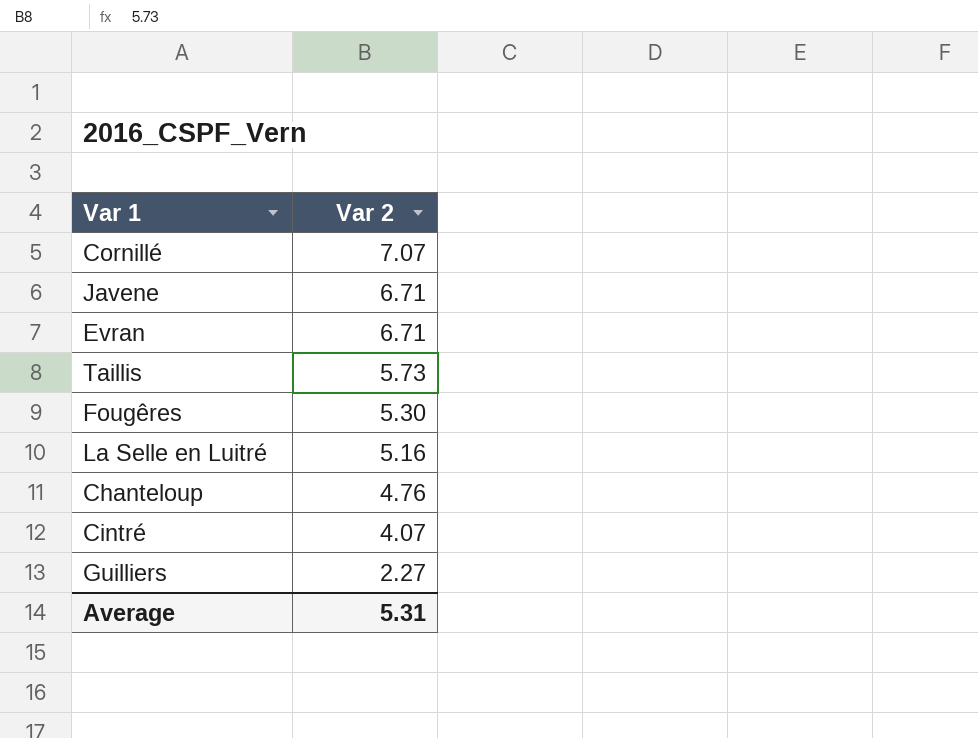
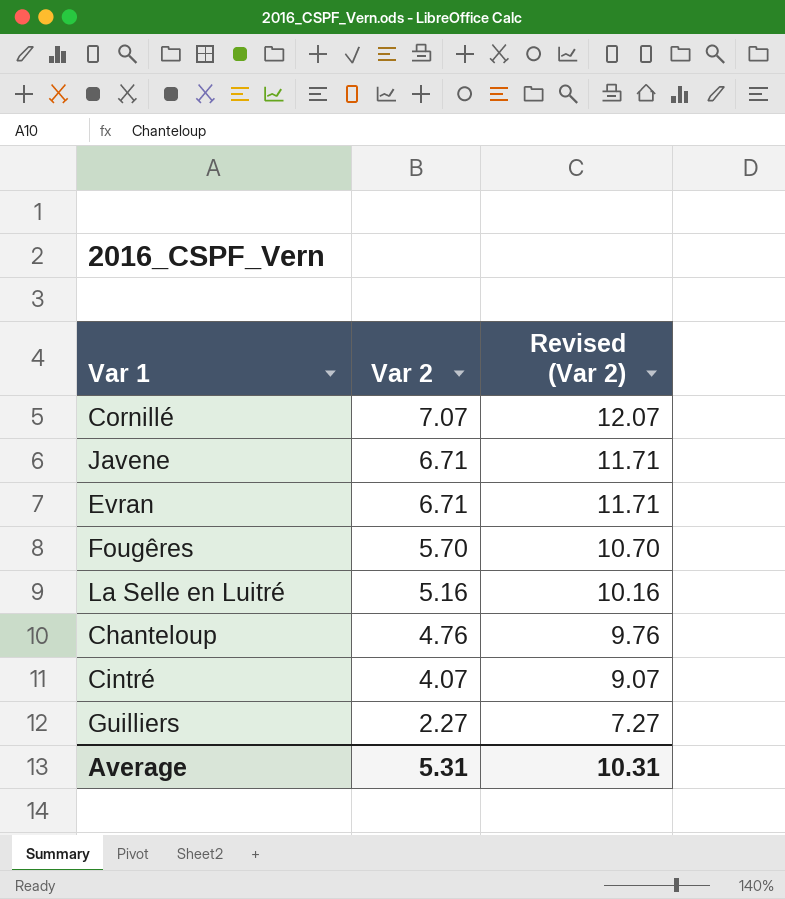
column Revised (Var 2) | formula: none -> [Var 2] + 5
row Taillis: 5.73 -> none
Fougêres | Var 2: 5.30 -> 5.70

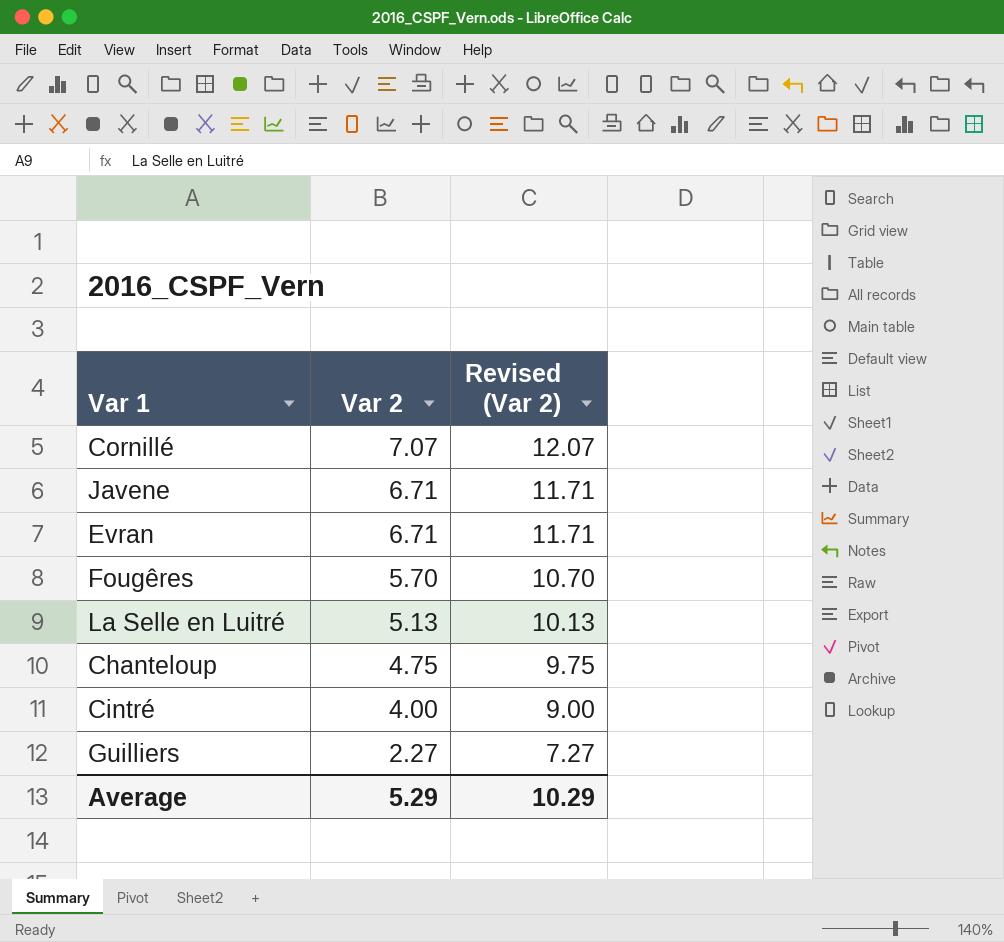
La Selle en Luitré | Var 2: 5.16 -> 5.13
La Selle en Luitré | Revised (Var 2): 10.16 -> 10.13
Chanteloup | Var 2: 4.76 -> 4.75
Chanteloup | Revised (Var 2): 9.76 -> 9.75
Cintré | Var 2: 4.07 -> 4.00
Cintré | Revised (Var 2): 9.07 -> 9.00
Average | Var 2: 5.31 -> 5.29
Average | Revised (Var 2): 10.31 -> 10.29

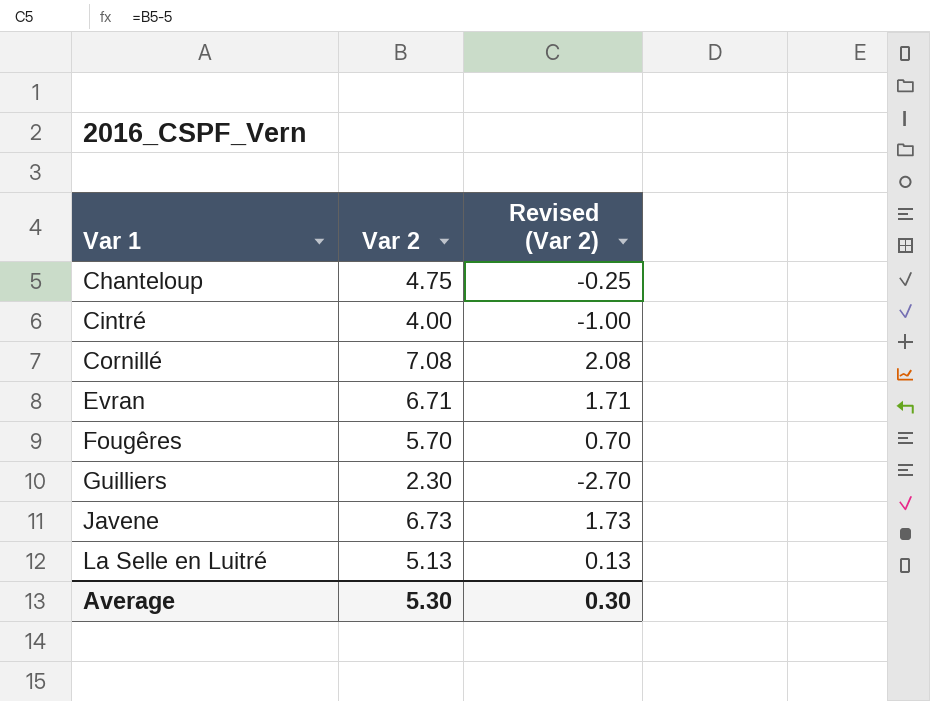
row order: Var 2 descending -> Var 1 ascending
column Revised (Var 2) | formula: [Var 2] + 5 -> [Var 2] - 5
Cornillé | Var 2: 7.07 -> 7.08
Guilliers | Var 2: 2.27 -> 2.30
Javene | Var 2: 6.71 -> 6.73
Average | Var 2: 5.29 -> 5.30
Average | Revised (Var 2): 10.29 -> 0.30

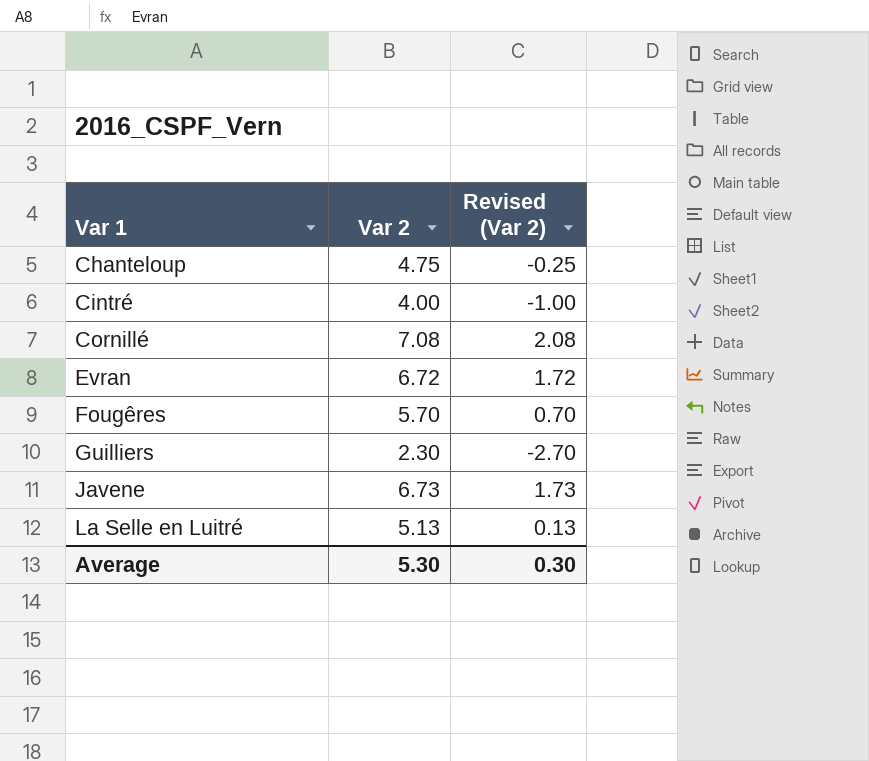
Evran | Var 2: 6.71 -> 6.72
Evran | Revised (Var 2): 1.71 -> 1.72

